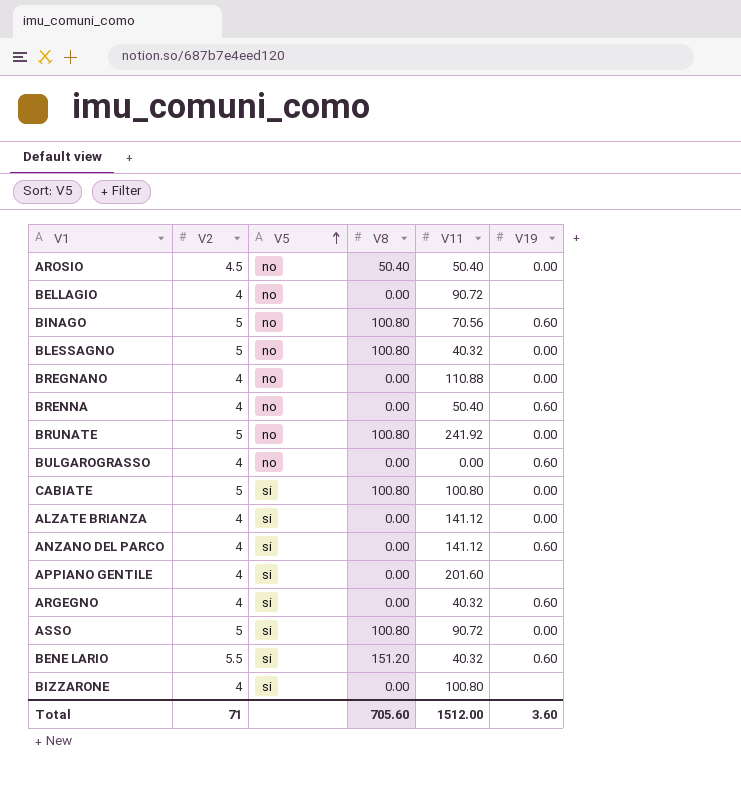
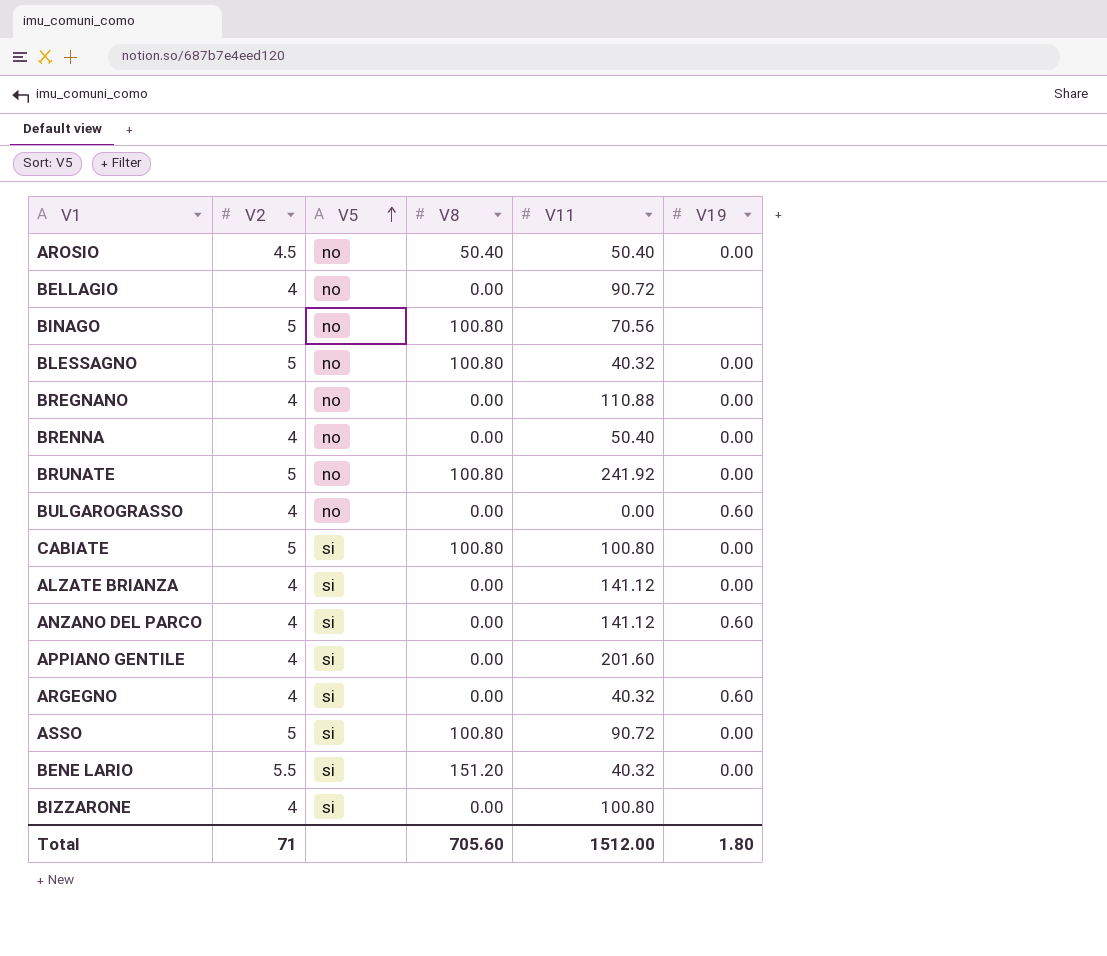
BINAGO | V19: 0.60 -> none
BRENNA | V19: 0.60 -> 0.00
BENE LARIO | V19: 0.60 -> 0.00
Total | V19: 3.60 -> 1.80

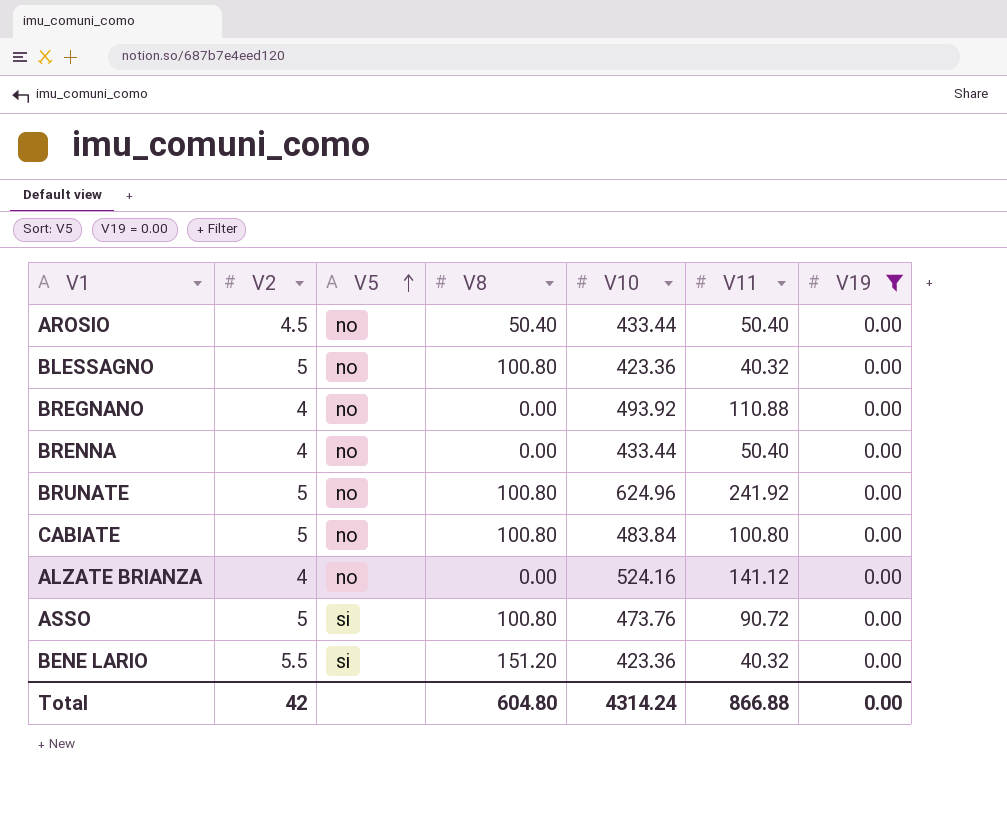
filter: none -> V19 = 0.00
column V10 | position: none -> 5
CABIATE | V5: si -> no
ALZATE BRIANZA | V5: si -> no
Total | V2: 71 -> 42
Total | V8: 705.60 -> 604.80
Total | V11: 1512.00 -> 866.88
Total | V19: 1.80 -> 0.00

